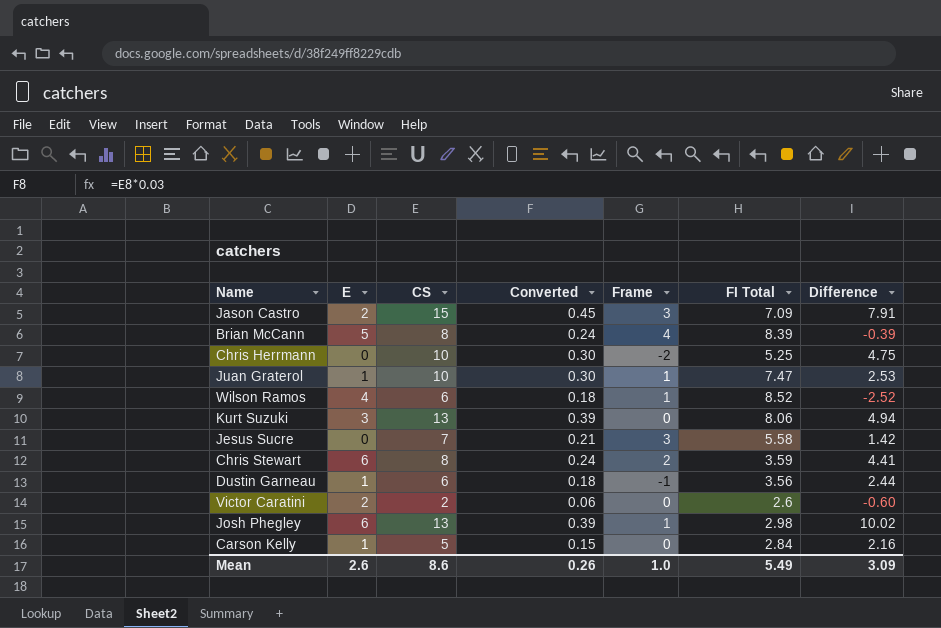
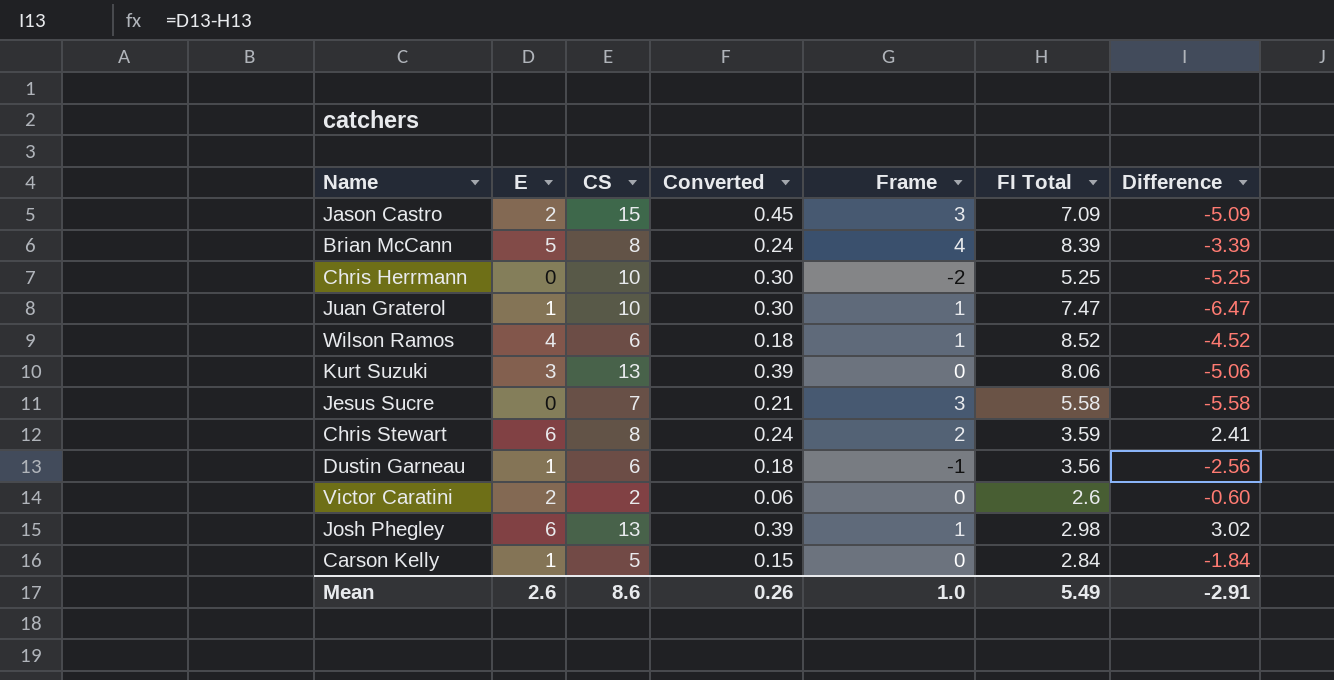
column Difference | formula: [CS] - [FI Total] -> [E] - [FI Total]
Mean | Difference: 3.09 -> -2.91

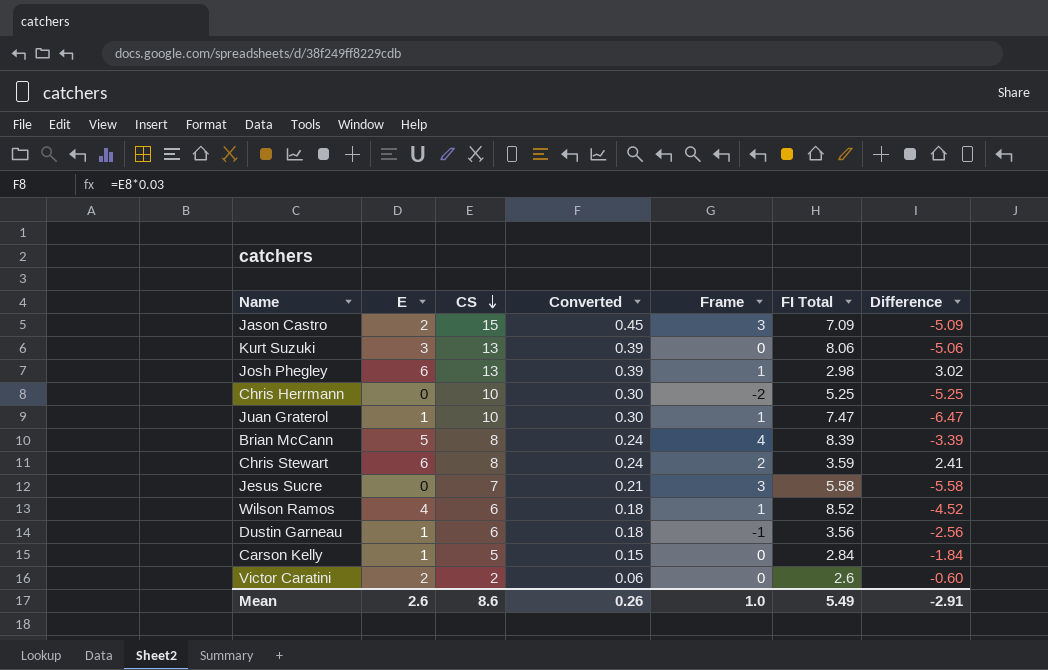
row order: none -> CS descending

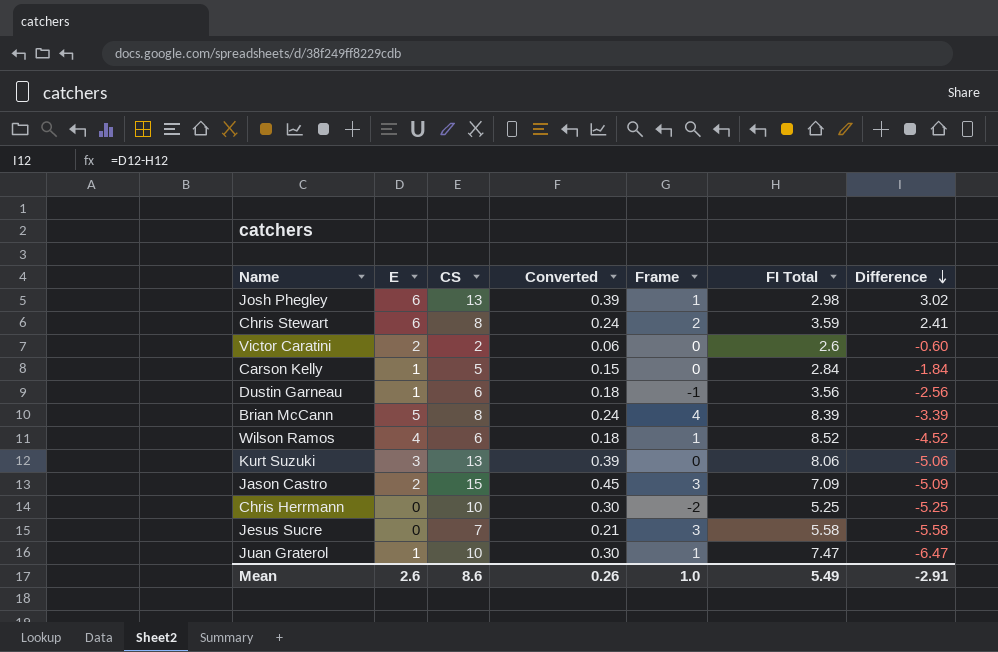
row order: CS descending -> Difference descending

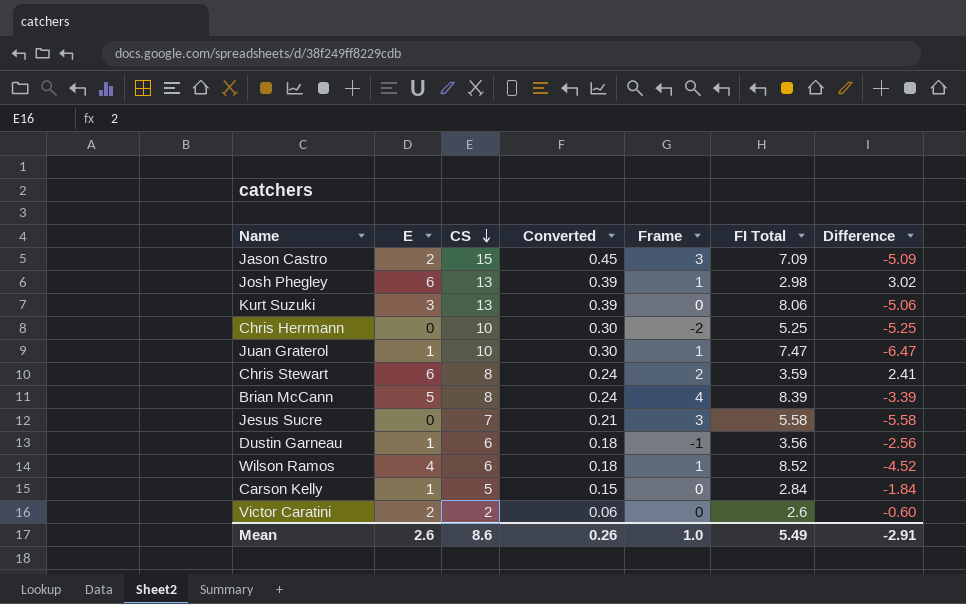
row order: Difference descending -> CS descending

